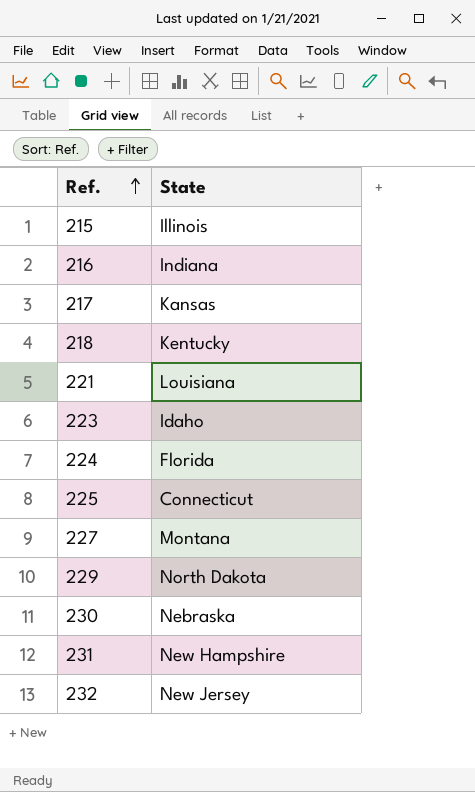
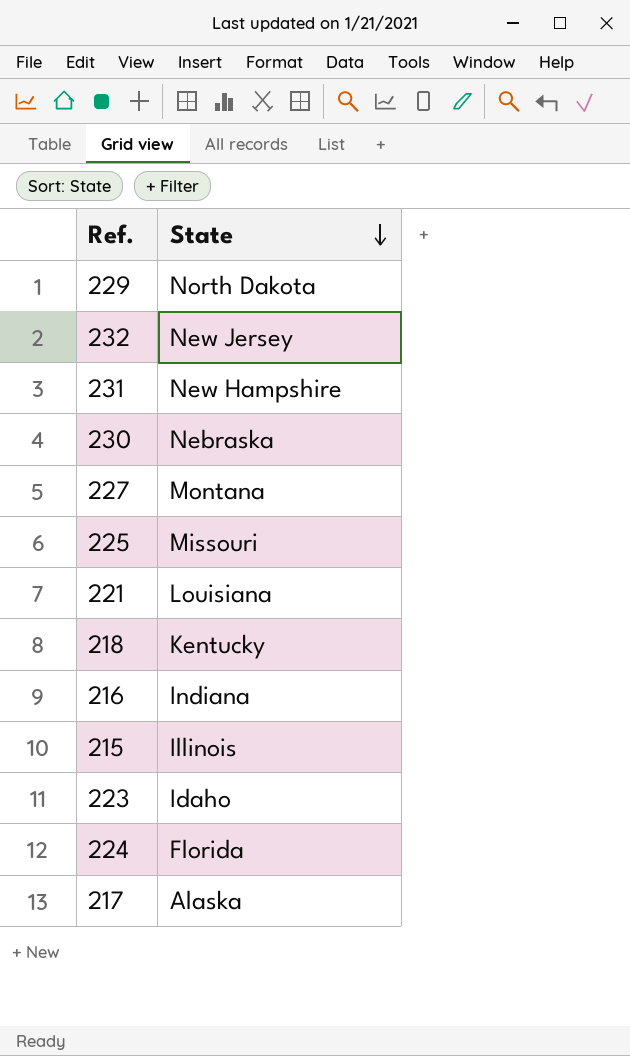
row order: Ref. ascending -> State descending
225 | State: Connecticut -> Missouri
217 | State: Kansas -> Alaska

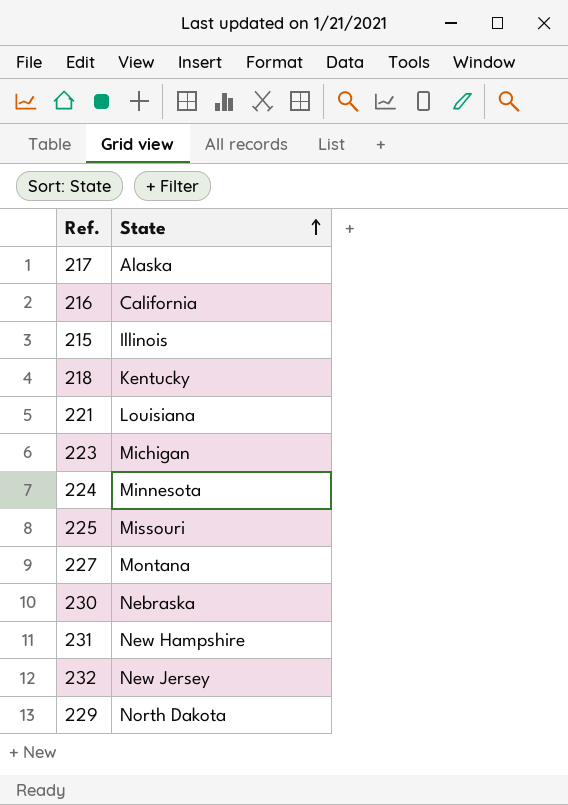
row order: State descending -> State ascending
216 | State: Indiana -> California
223 | State: Idaho -> Michigan
224 | State: Florida -> Minnesota

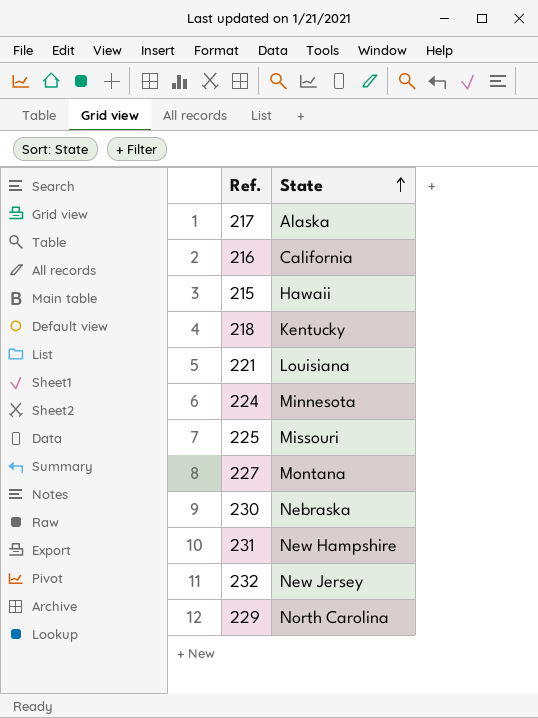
row 223: Michigan -> none
215 | State: Illinois -> Hawaii
229 | State: North Dakota -> North Carolina

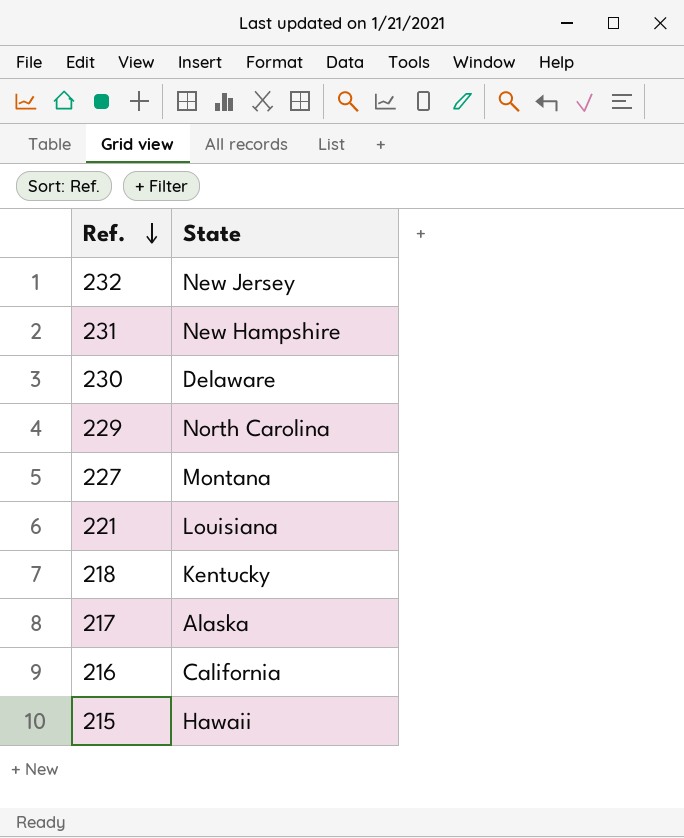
row order: State ascending -> Ref. descending
row 224: Minnesota -> none
row 225: Missouri -> none
230 | State: Nebraska -> Delaware

